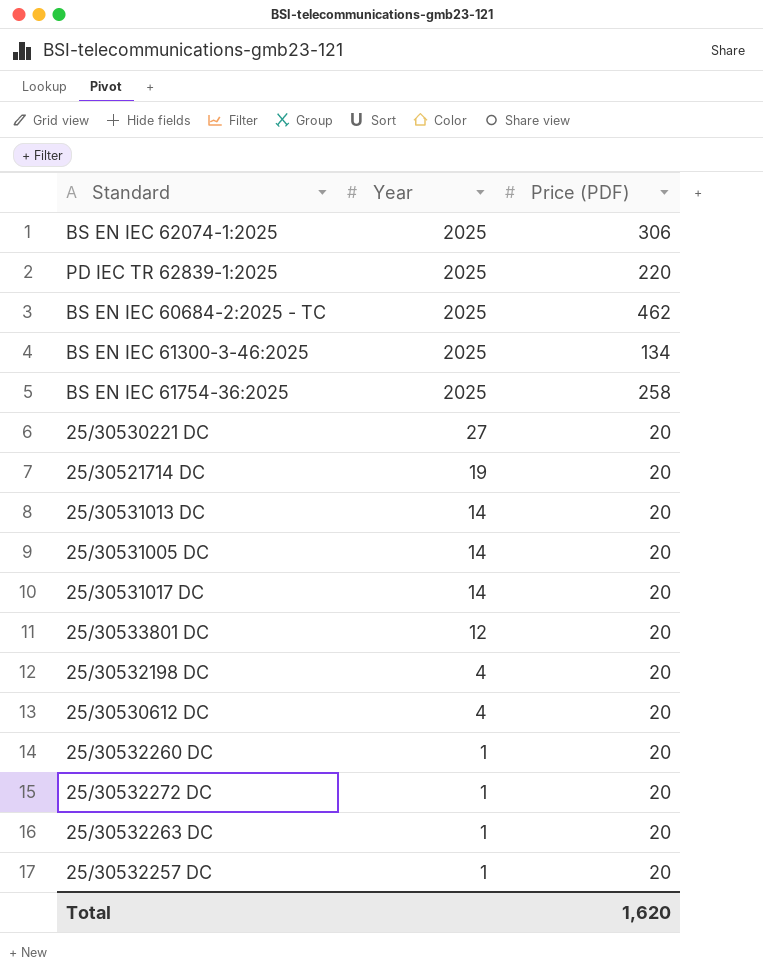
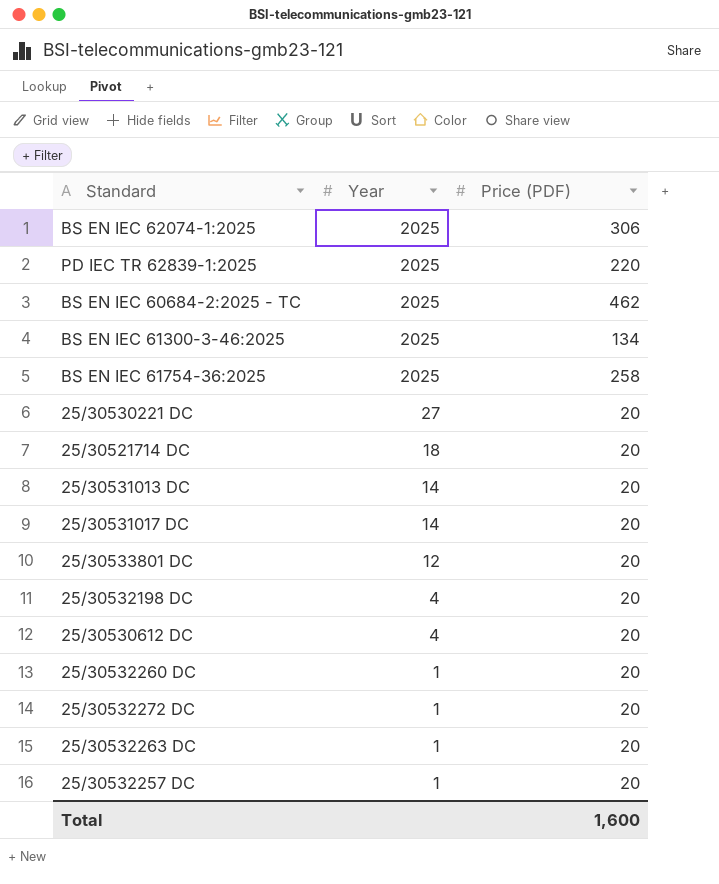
row 25/30531005 DC: 14 | 20 -> none
25/30521714 DC | Year: 19 -> 18
Total | Price (PDF): 1,620 -> 1,600

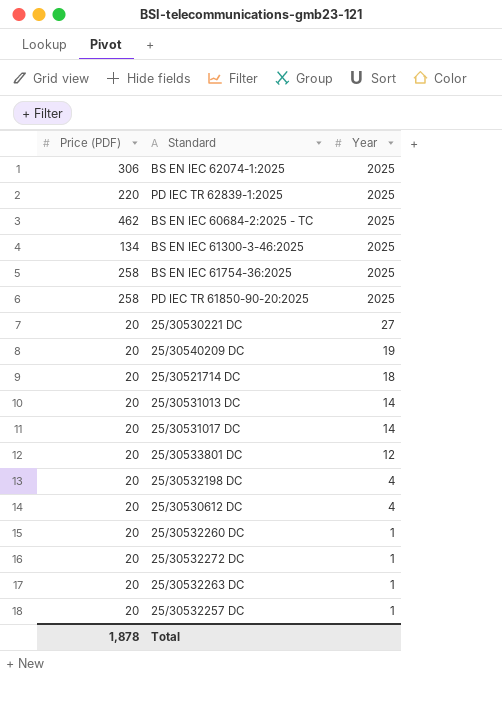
column Price (PDF) | position: 3 -> 1
row PD IEC TR 61850-90-20:2025: none -> 258 | 2025
row 25/30540209 DC: none -> 20 | 19
Total | Price (PDF): 1,600 -> 1,878

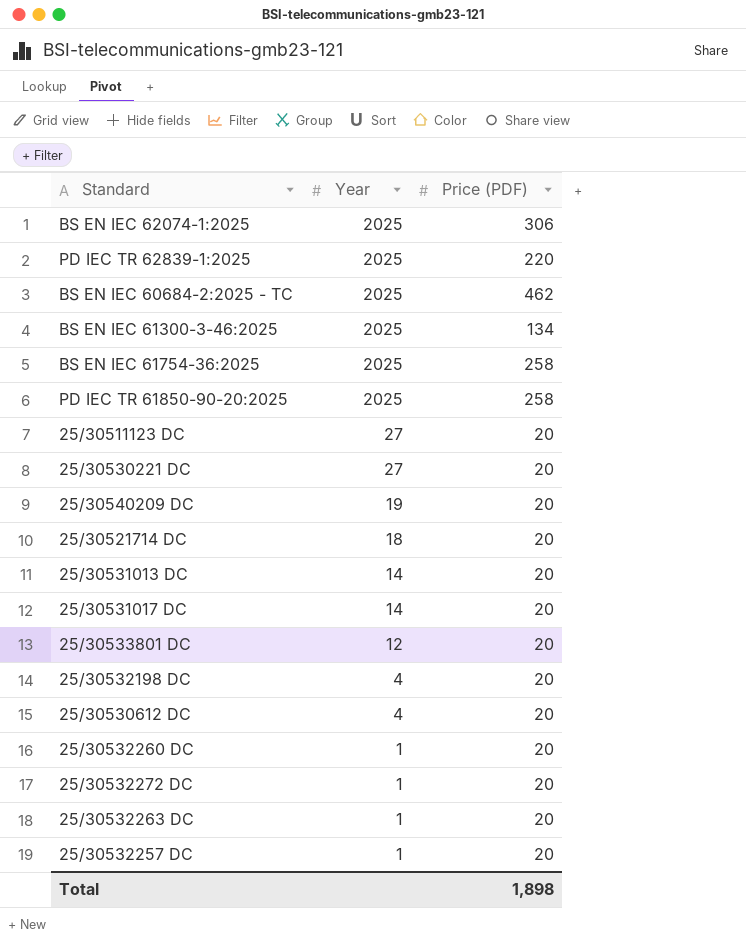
column Price (PDF) | position: 1 -> 3
row 25/30511123 DC: none -> 27 | 20
Total | Price (PDF): 1,878 -> 1,898

